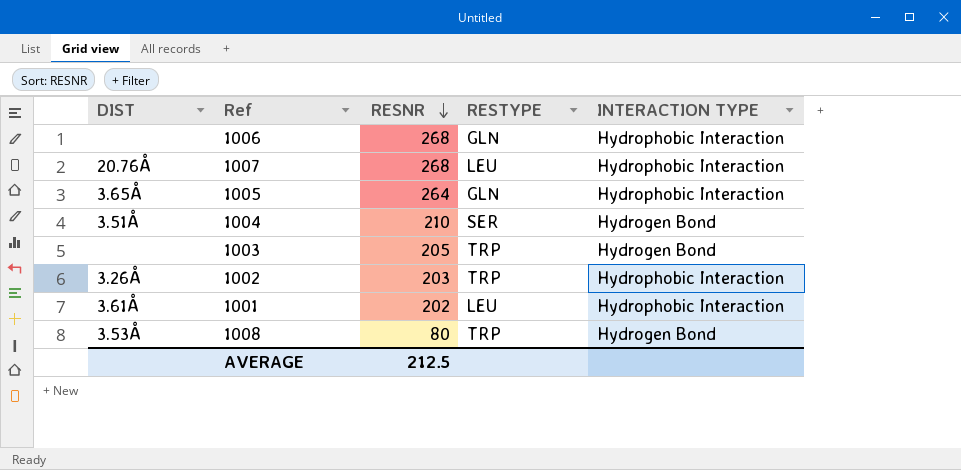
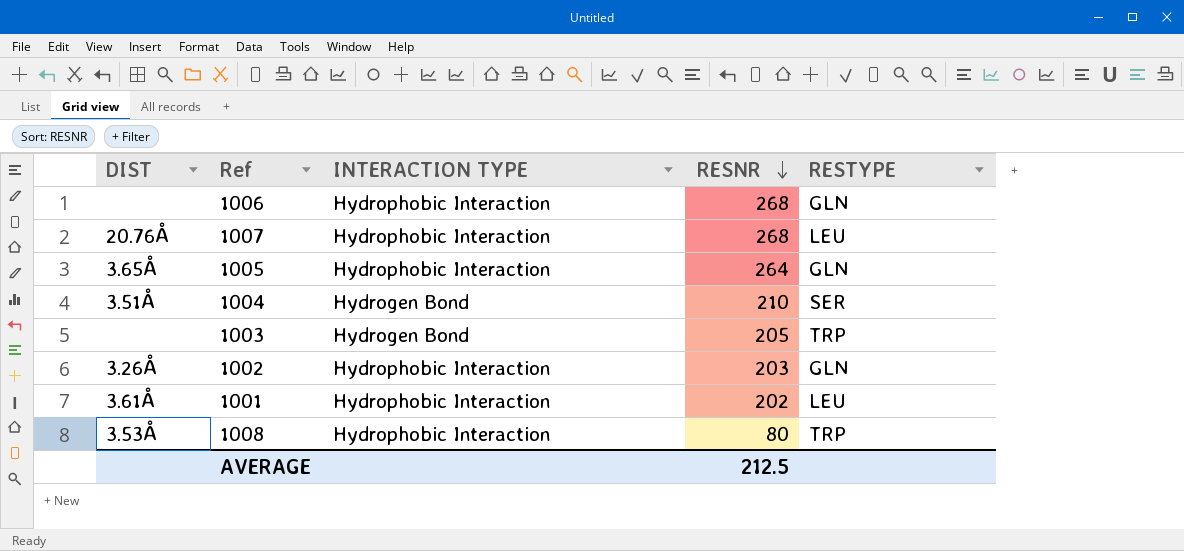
column INTERACTION TYPE | position: 5 -> 3
1002 | RESTYPE: TRP -> GLN
1008 | INTERACTION TYPE: Hydrogen Bond -> Hydrophobic Interaction

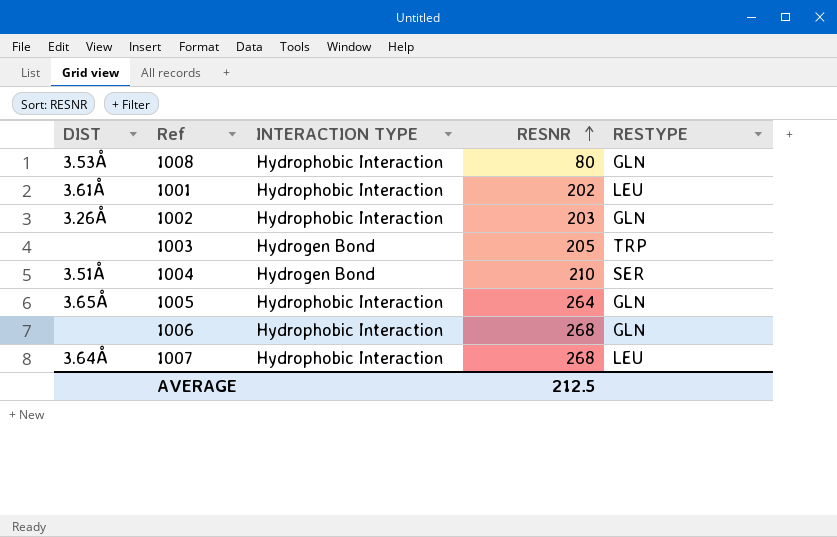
row order: RESNR descending -> RESNR ascending
1008 | RESTYPE: TRP -> GLN
1007 | DIST: 20.76Å -> 3.64Å

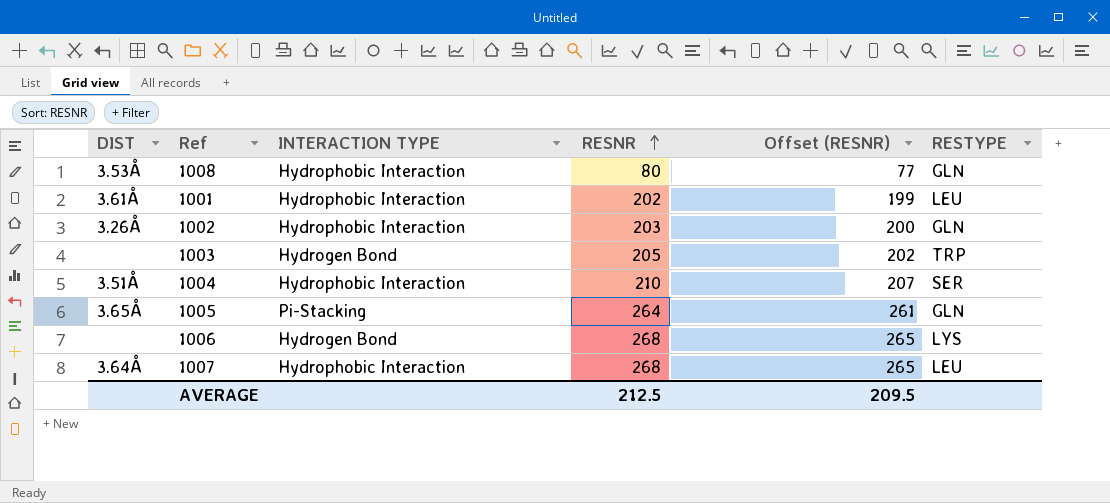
column Offset (RESNR) | formula: none -> [RESNR] - 3
1004 | INTERACTION TYPE: Hydrogen Bond -> Hydrophobic Interaction
1005 | INTERACTION TYPE: Hydrophobic Interaction -> Pi-Stacking
1006 | INTERACTION TYPE: Hydrophobic Interaction -> Hydrogen Bond
1006 | RESTYPE: GLN -> LYS

